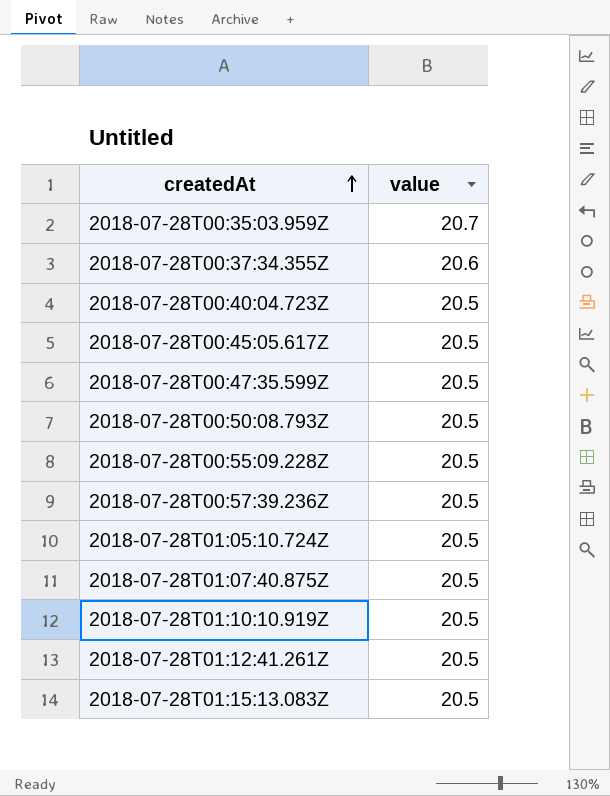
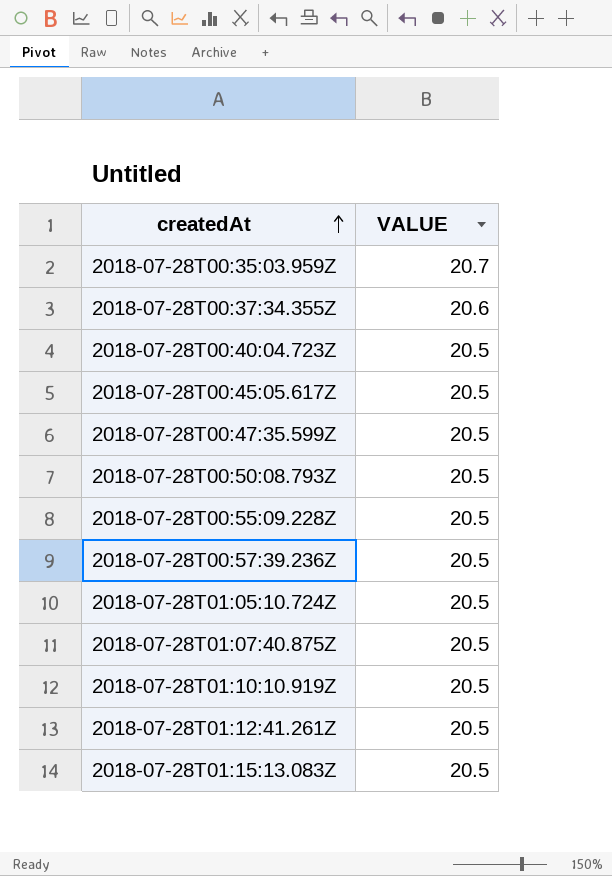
column name: value -> VALUE

